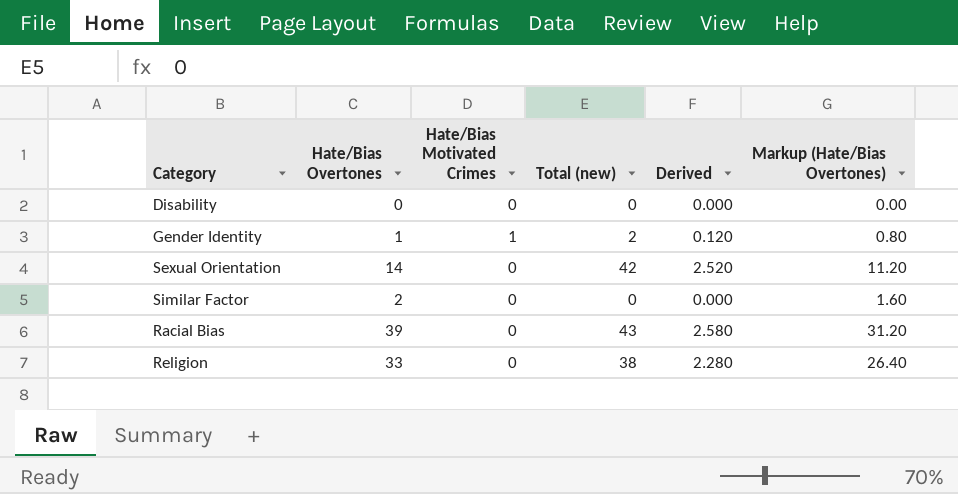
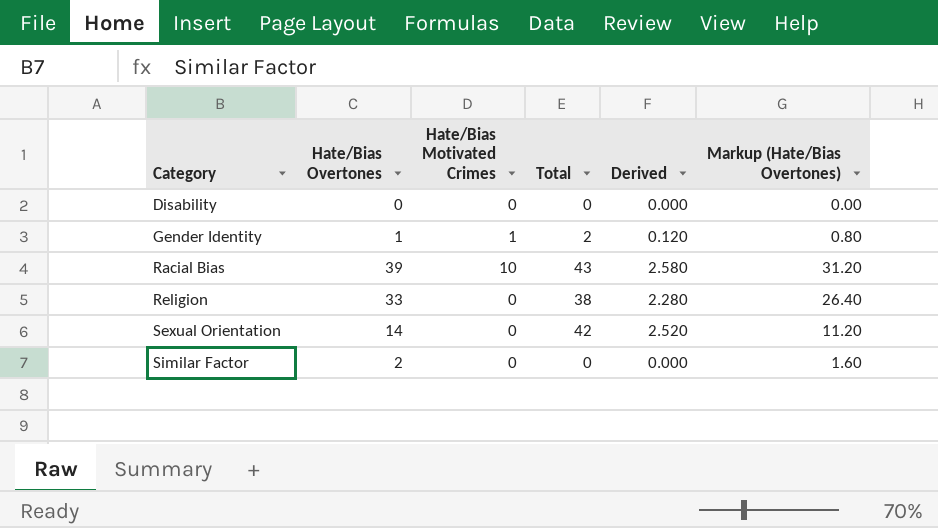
row order: none -> Category ascending
column name: Total (new) -> Total
Racial Bias | Hate/Bias Motivated Crimes: 0 -> 10

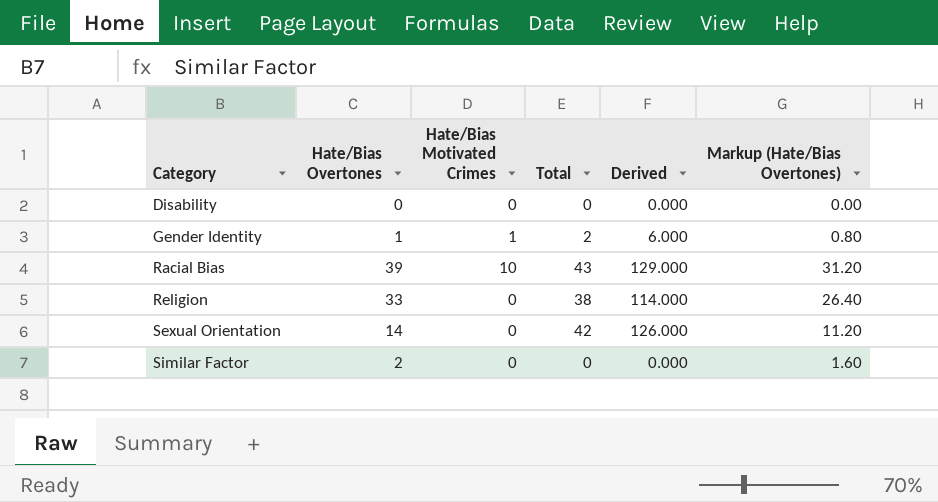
column Derived | formula: [Total] * 0.06 -> [Total] * 3

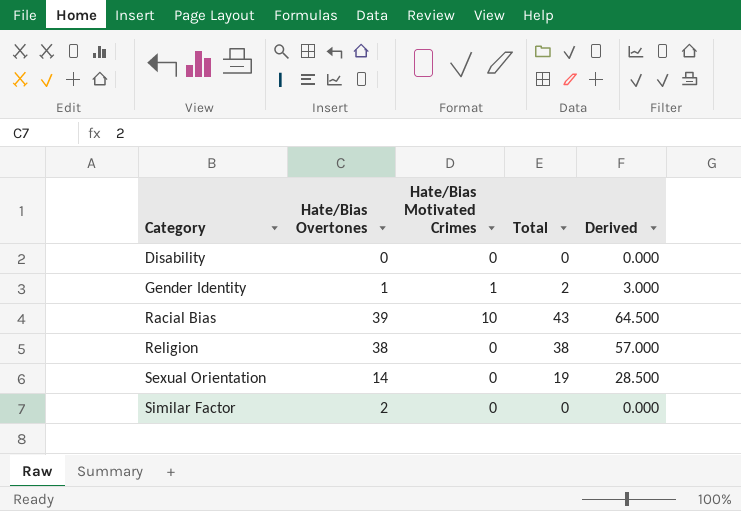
column Markup (Hate/Bias Overtones) | formula: [Hate/Bias Overtones] * 0.8 -> none
column Derived | formula: [Total] * 3 -> [Total] * 1.5
Religion | Hate/Bias Overtones: 33 -> 38
Sexual Orientation | Total: 42 -> 19

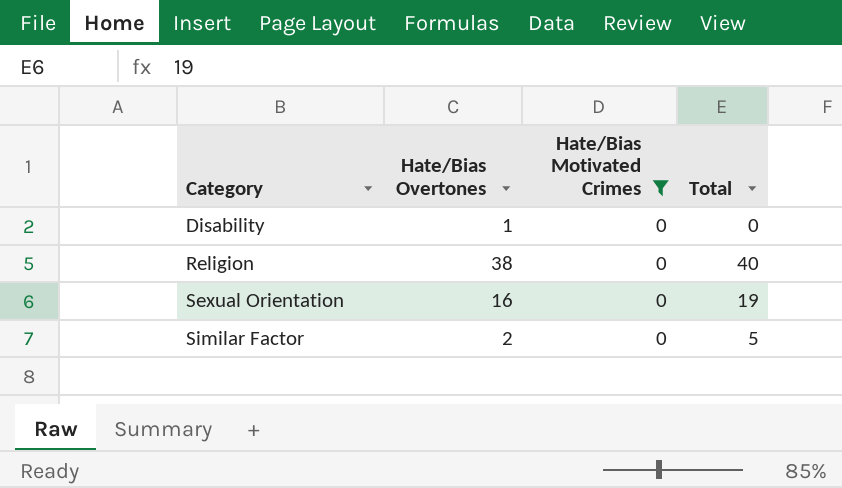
filter: none -> Hate/Bias Motivated Crimes = 0
column Derived | formula: [Total] * 1.5 -> none
Disability | Hate/Bias Overtones: 0 -> 1
Religion | Total: 38 -> 40
Sexual Orientation | Hate/Bias Overtones: 14 -> 16
Similar Factor | Total: 0 -> 5

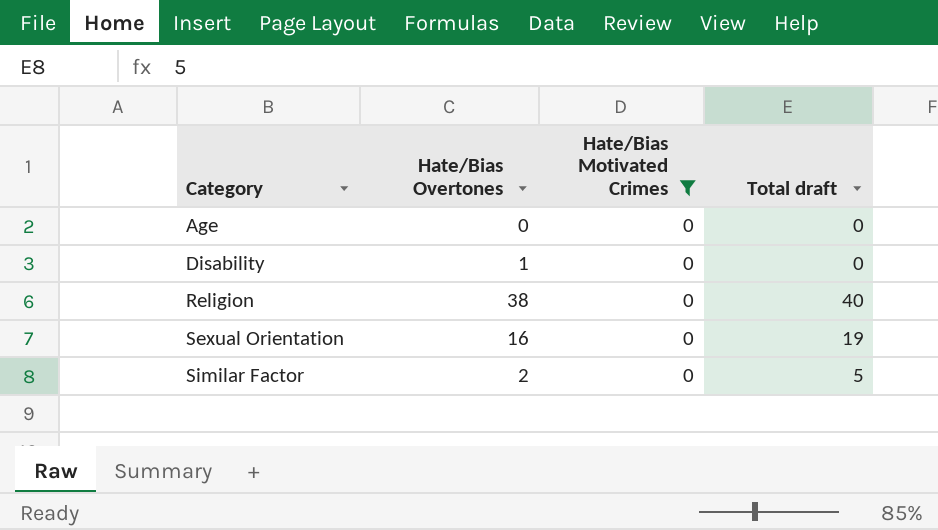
column name: Total -> Total draft
row Age: none -> 0 | 0 | 0

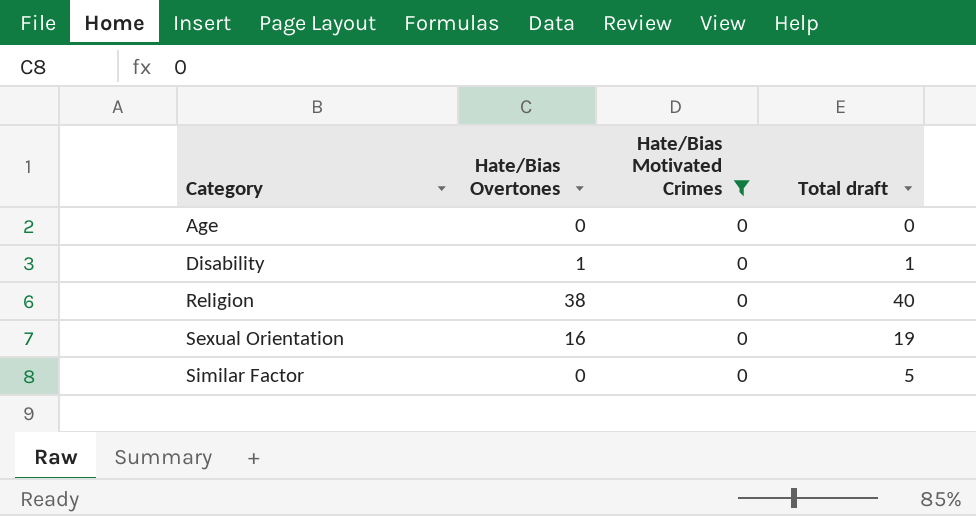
Disability | Total draft: 0 -> 1
Similar Factor | Hate/Bias Overtones: 2 -> 0

